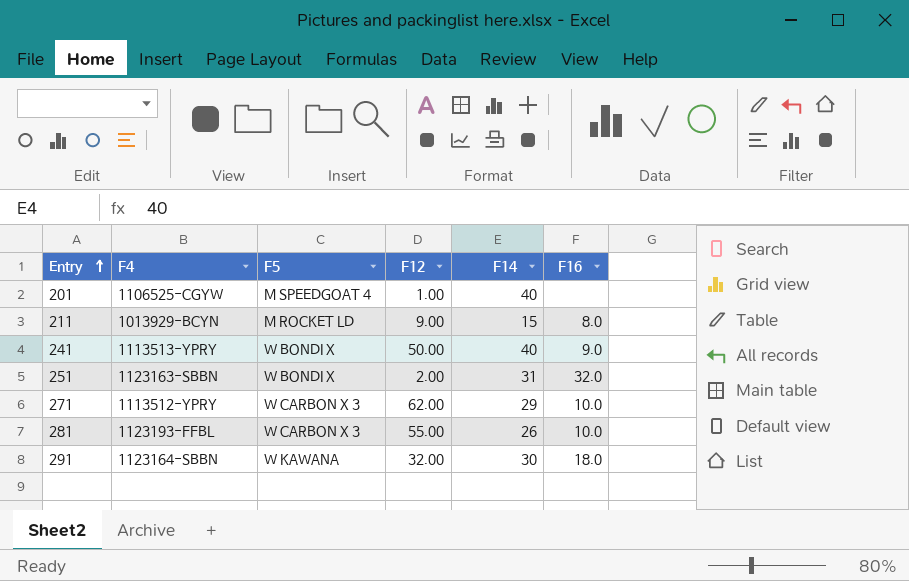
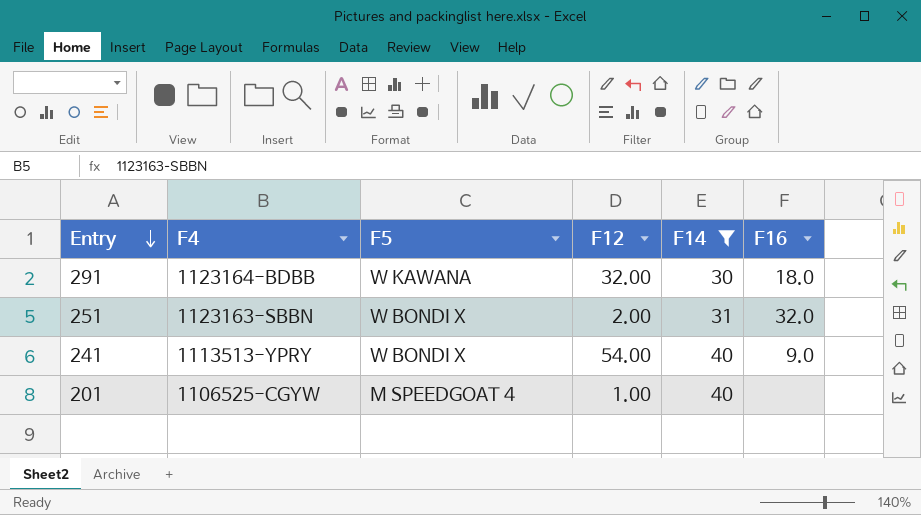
filter: none -> F14 >= 30
row order: Entry ascending -> Entry descending
291 | F4: 1123164-SBBN -> 1123164-BDBB
241 | F12: 50.00 -> 54.00

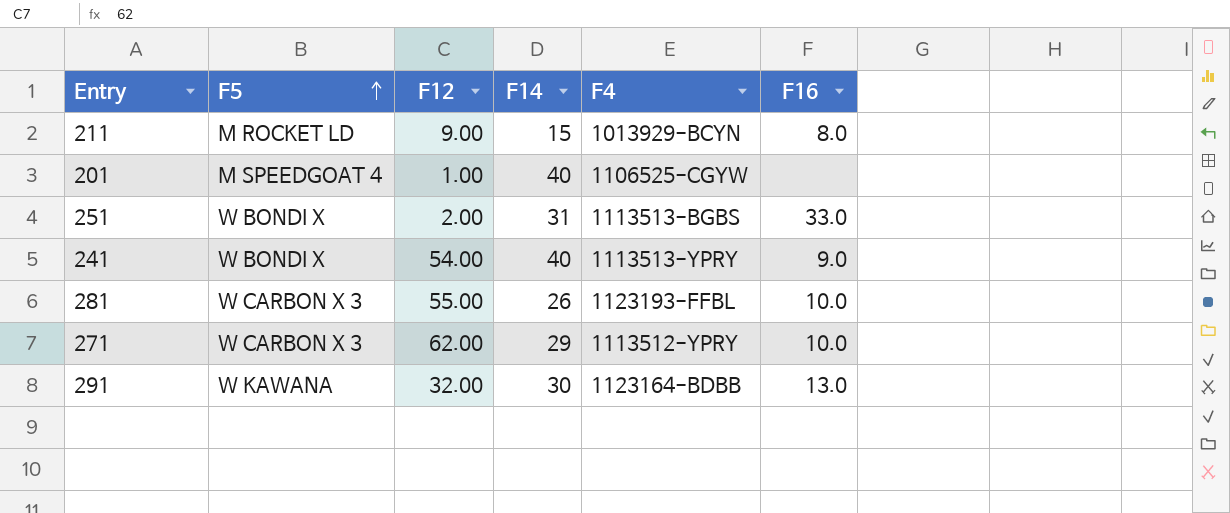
filter: F14 >= 30 -> none
row order: Entry descending -> F5 ascending
column F4 | position: 2 -> 5
251 | F4: 1123163-SBBN -> 1113513-BGBS
251 | F16: 32.0 -> 33.0
291 | F16: 18.0 -> 13.0

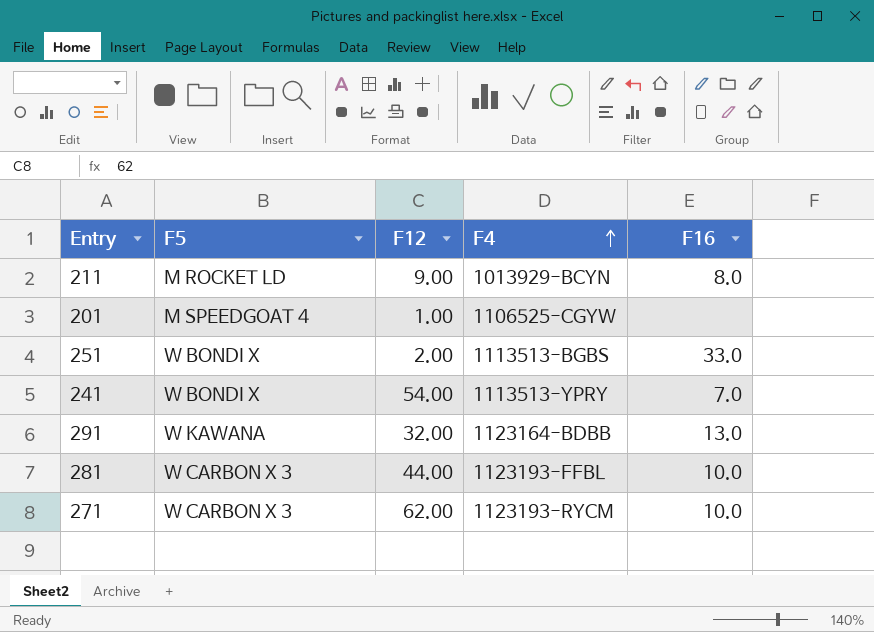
row order: F5 ascending -> F4 ascending
column F14 | position: 4 -> none
241 | F16: 9.0 -> 7.0
281 | F12: 55.00 -> 44.00
271 | F4: 1113512-YPRY -> 1123193-RYCM

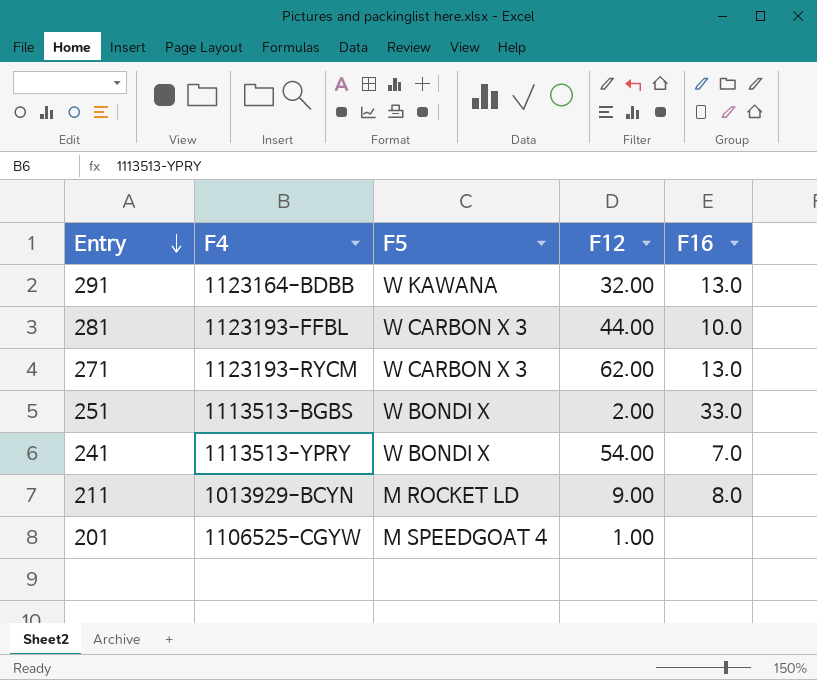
row order: F4 ascending -> Entry descending
column F4 | position: 4 -> 2
271 | F16: 10.0 -> 13.0

